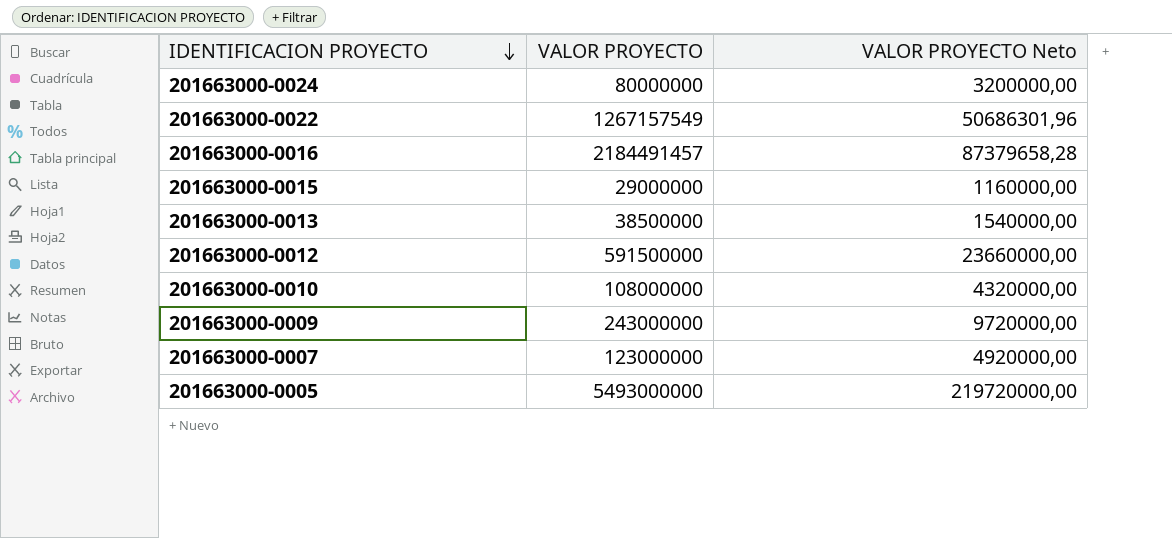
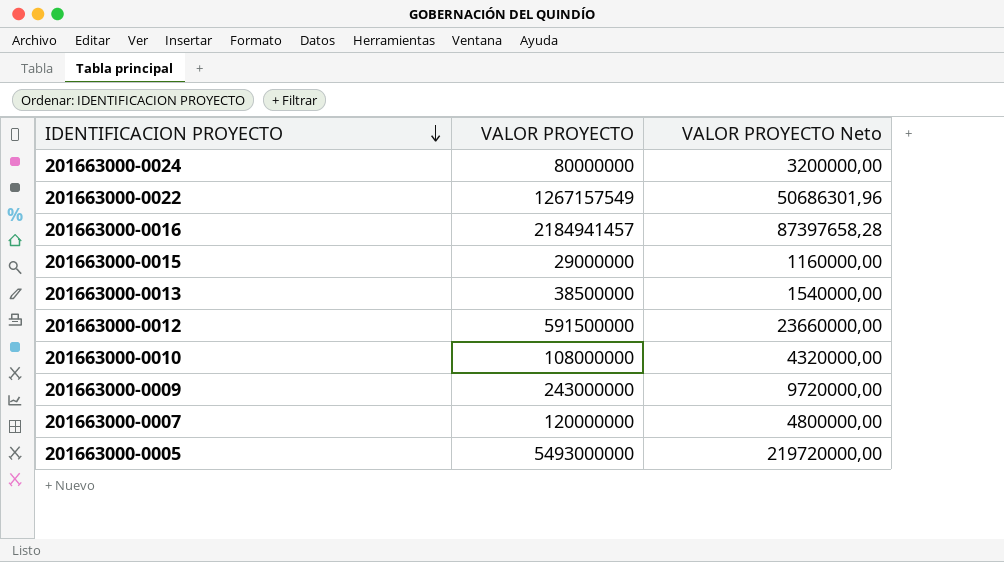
201663000-0016 | VALOR PROYECTO: 2184491457 -> 2184941457
201663000-0016 | VALOR PROYECTO Neto: 87379658,28 -> 87397658,28
201663000-0007 | VALOR PROYECTO: 123000000 -> 120000000
201663000-0007 | VALOR PROYECTO Neto: 4920000,00 -> 4800000,00

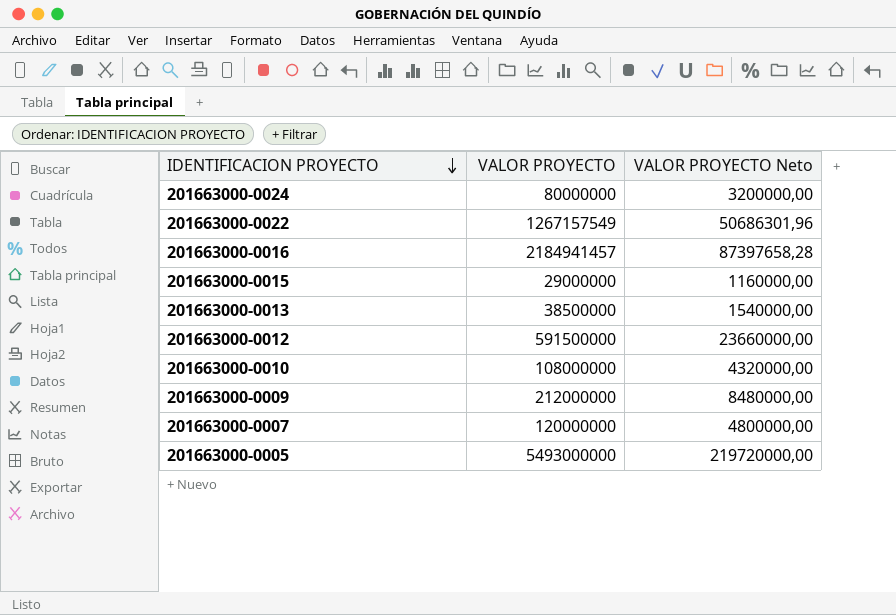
201663000-0009 | VALOR PROYECTO: 243000000 -> 212000000
201663000-0009 | VALOR PROYECTO Neto: 9720000,00 -> 8480000,00

